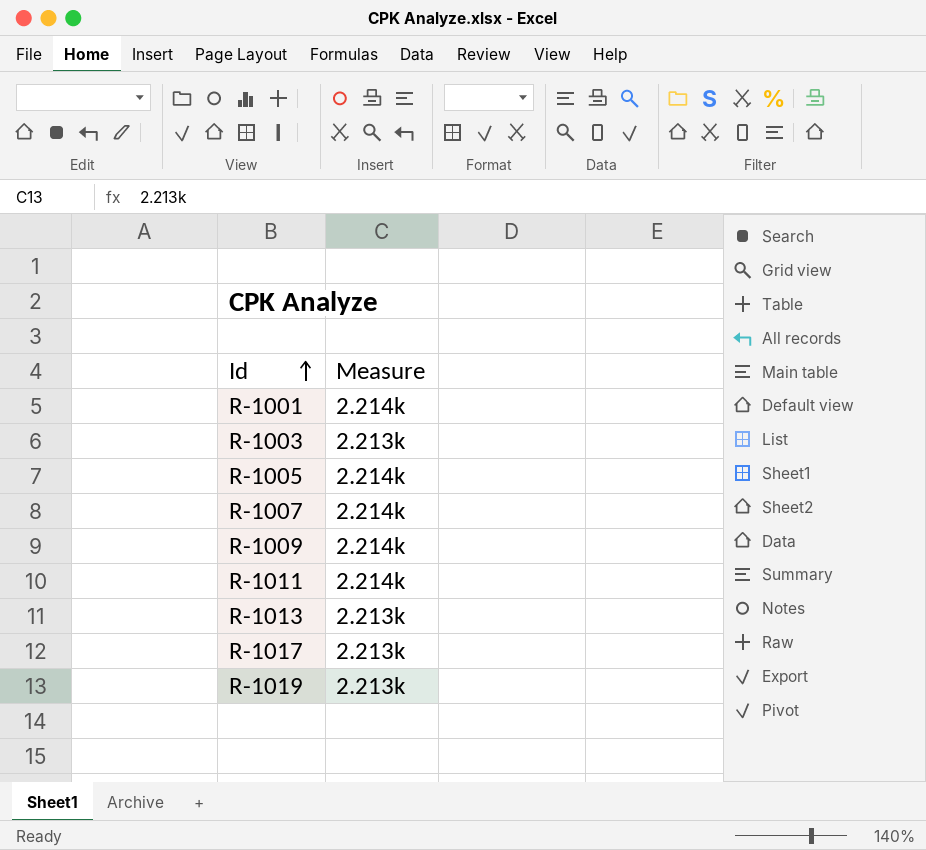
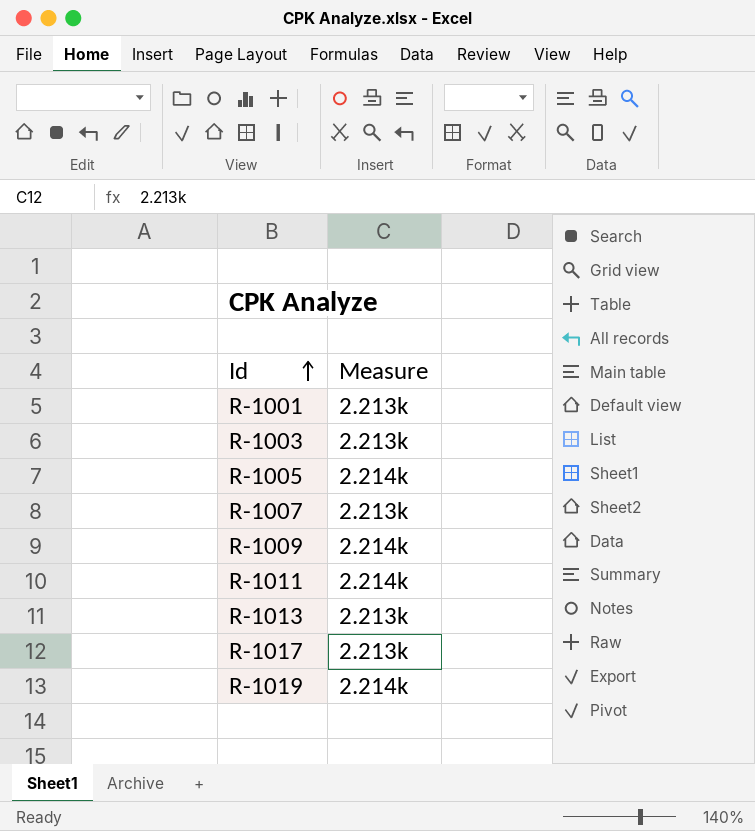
R-1001 | Measure: 2.214k -> 2.213k
R-1007 | Measure: 2.214k -> 2.213k
R-1019 | Measure: 2.213k -> 2.214k

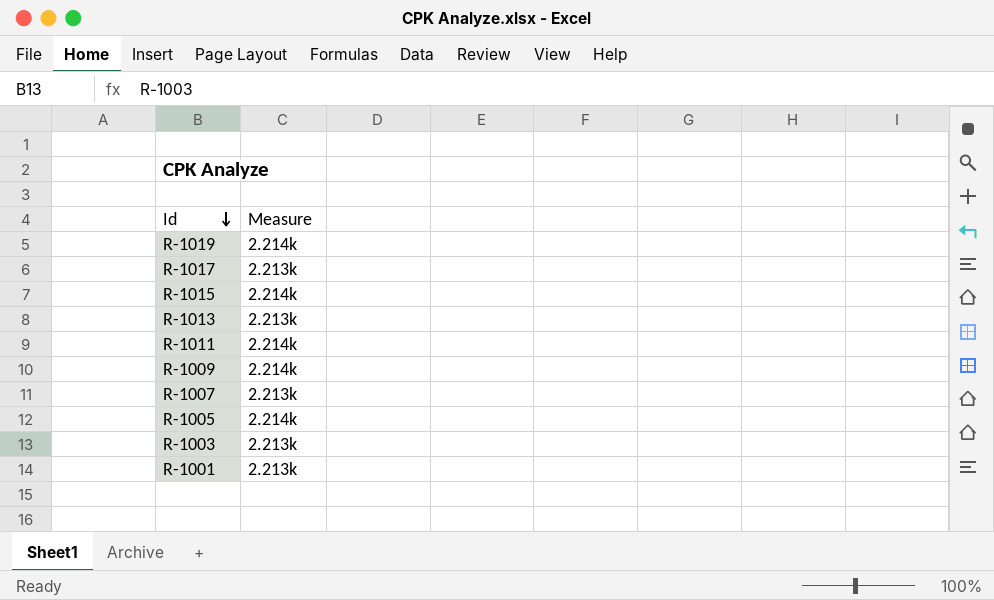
row order: Id ascending -> Id descending
row R-1015: none -> 2.214k

